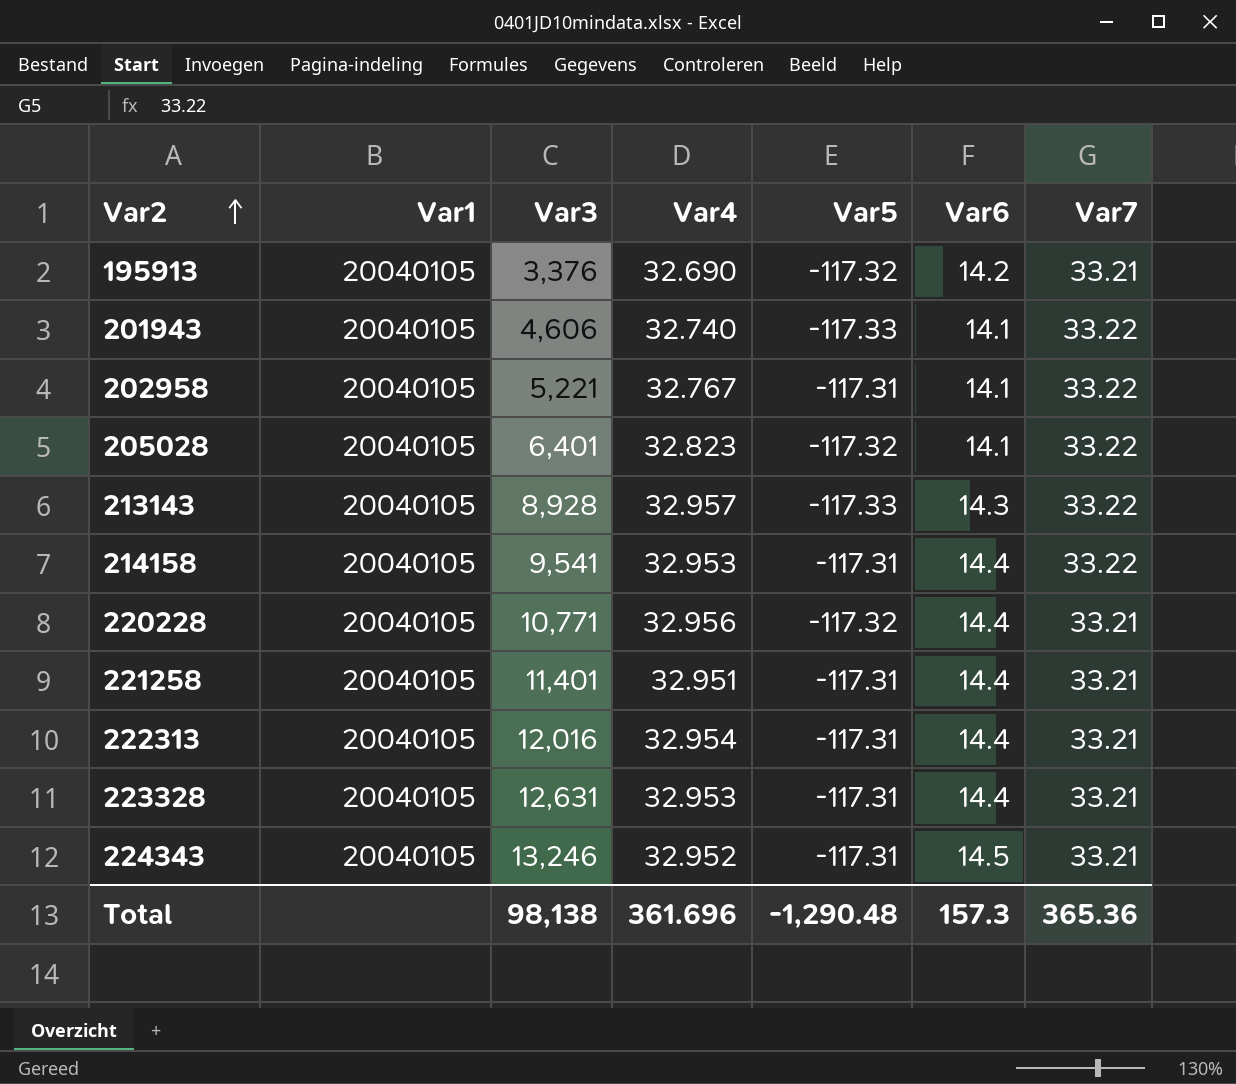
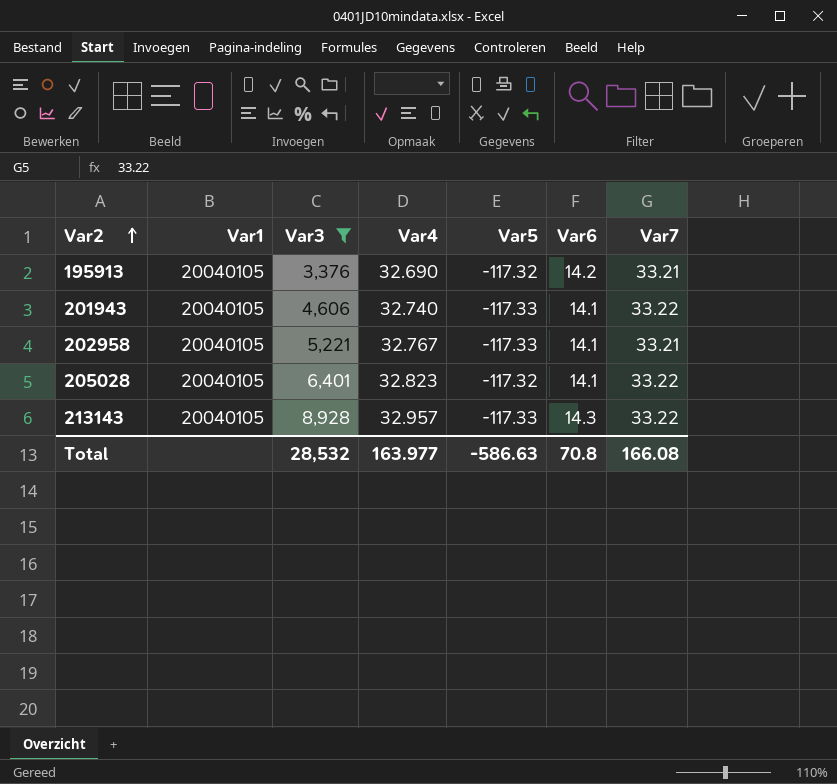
filter: none -> Var3 <= 8,928
202958 | Var5: -117.31 -> -117.33
202958 | Var7: 33.22 -> 33.21
Total | Var3: 98,138 -> 28,532
Total | Var4: 361.696 -> 163.977
Total | Var5: -1,290.48 -> -586.63
Total | Var6: 157.3 -> 70.8
Total | Var7: 365.36 -> 166.08

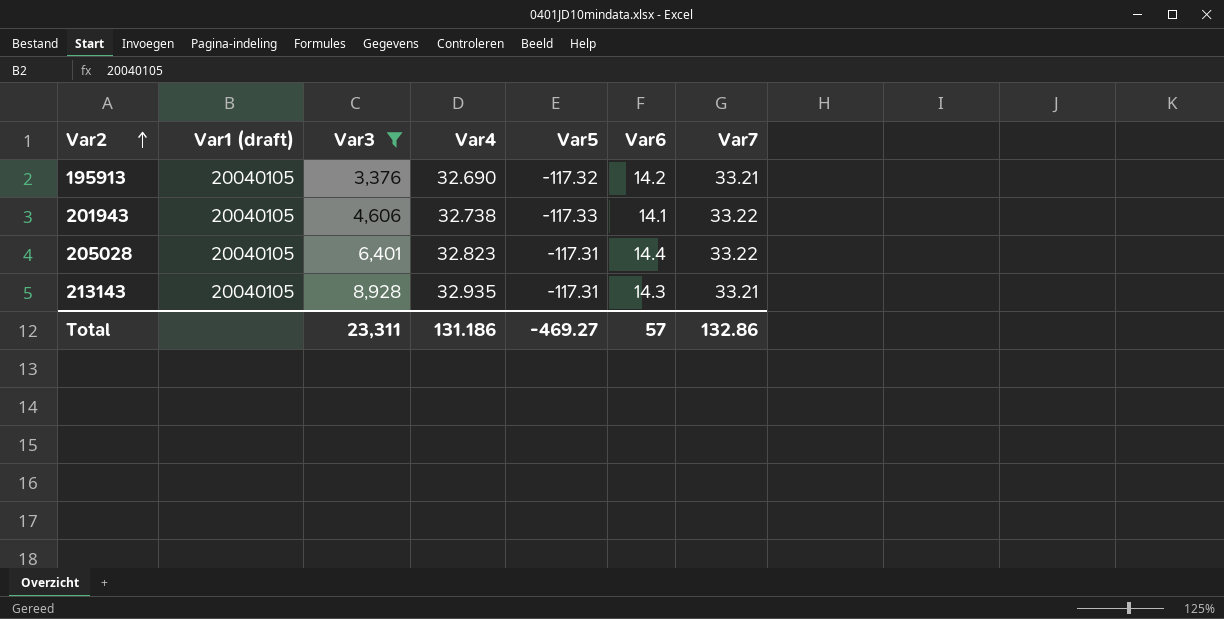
column name: Var1 -> Var1 (draft)
row 202958: 20040105 | 5,221 | 32.767 | -117.33 | 14.1 | 33.21 -> none
201943 | Var4: 32.740 -> 32.738
205028 | Var5: -117.32 -> -117.31
205028 | Var6: 14.1 -> 14.4
213143 | Var4: 32.957 -> 32.935
213143 | Var5: -117.33 -> -117.31
213143 | Var7: 33.22 -> 33.21
Total | Var3: 28,532 -> 23,311
Total | Var4: 163.977 -> 131.186
Total | Var5: -586.63 -> -469.27
Total | Var6: 70.8 -> 57
Total | Var7: 166.08 -> 132.86

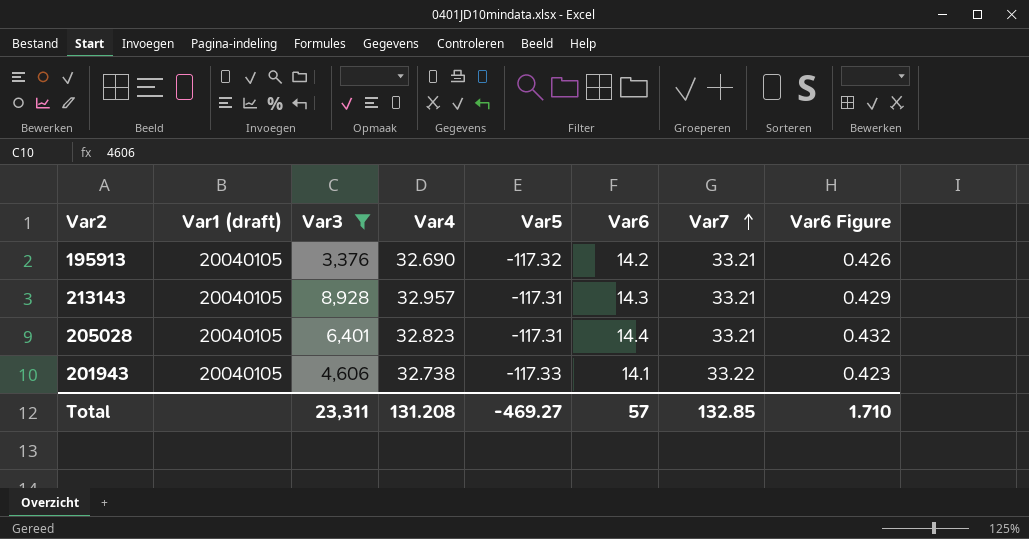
row order: Var2 ascending -> Var7 ascending
column Var6 Figure | formula: none -> [Var6] * 0.03
213143 | Var4: 32.935 -> 32.957
205028 | Var7: 33.22 -> 33.21
Total | Var4: 131.186 -> 131.208
Total | Var7: 132.86 -> 132.85

